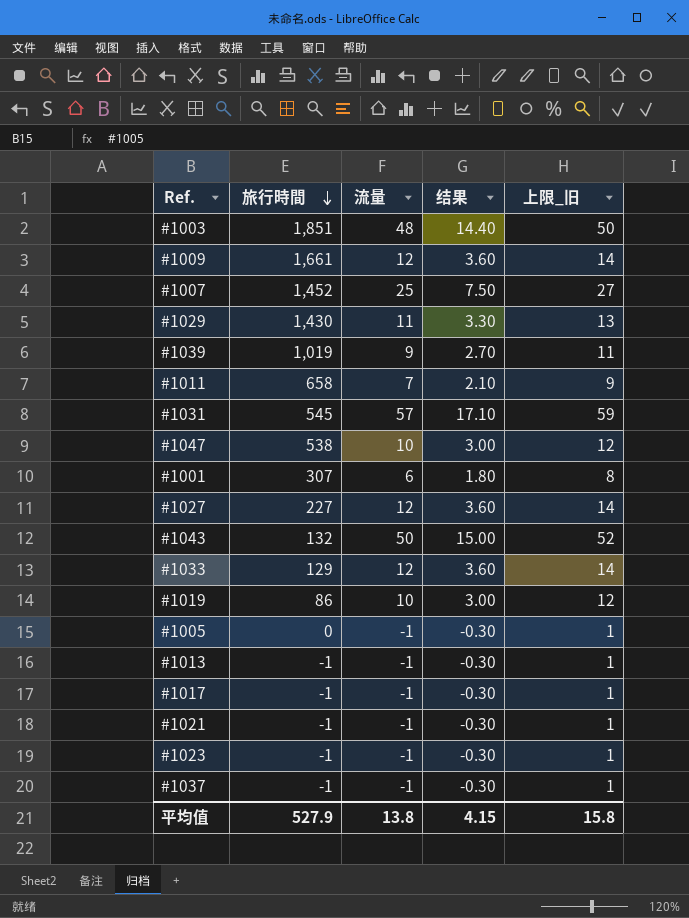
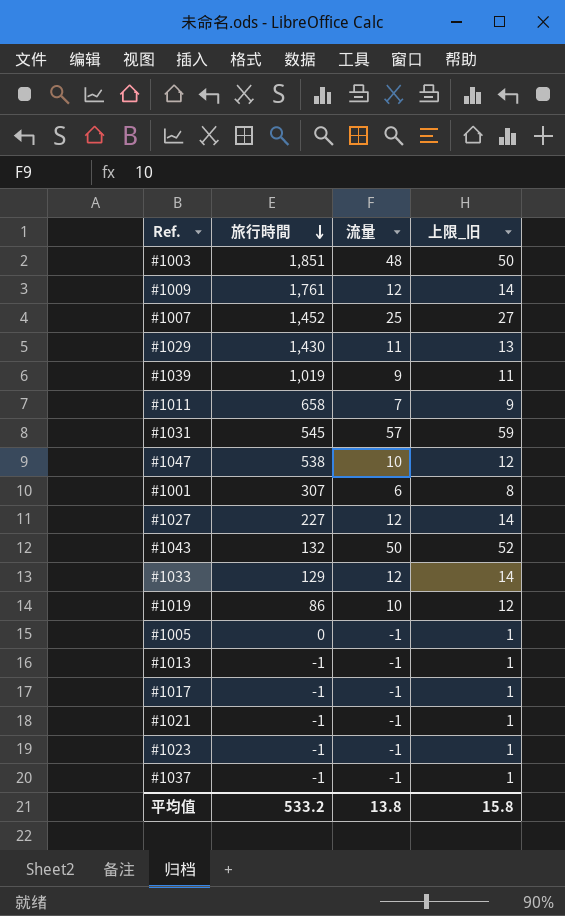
column 结果 | formula: [流量] * 0.3 -> none
#1009 | 旅行時間: 1,661 -> 1,761
平均值 | 旅行時間: 527.9 -> 533.2

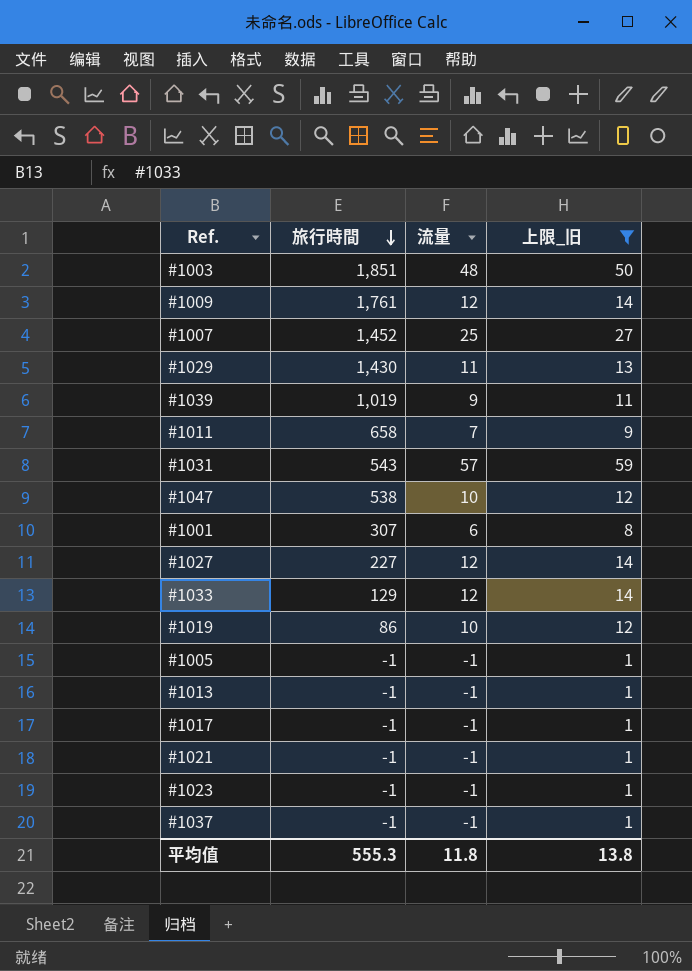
filter: none -> 上限_旧 != 52
#1031 | 旅行時間: 545 -> 543
#1005 | 旅行時間: 0 -> -1
平均值 | 旅行時間: 533.2 -> 555.3
平均值 | 流量: 13.8 -> 11.8
平均值 | 上限_旧: 15.8 -> 13.8

